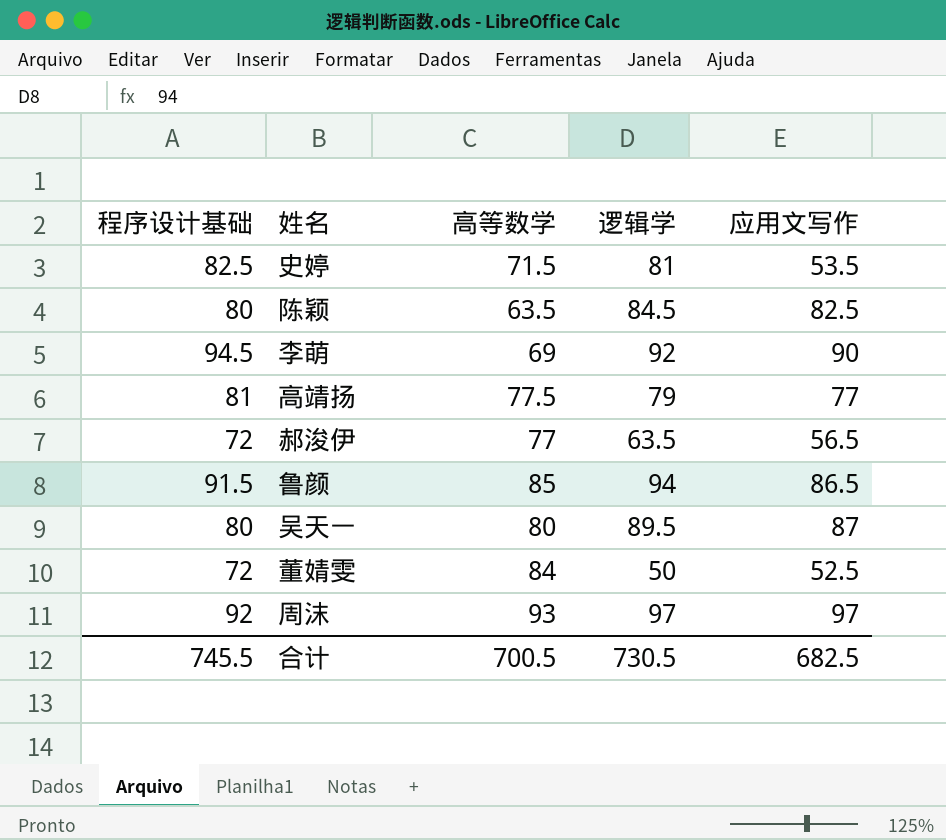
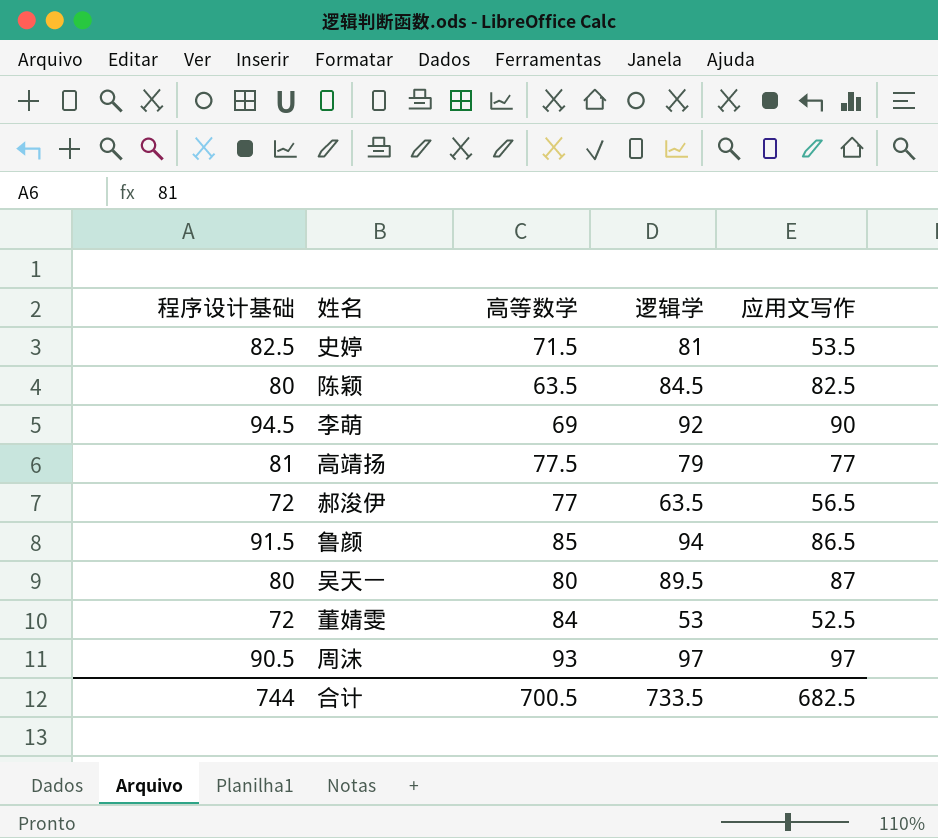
董婧雯 | 逻辑学: 50 -> 53
周沫 | 程序设计基础: 92 -> 90.5
合计 | 程序设计基础: 745.5 -> 744
合计 | 逻辑学: 730.5 -> 733.5

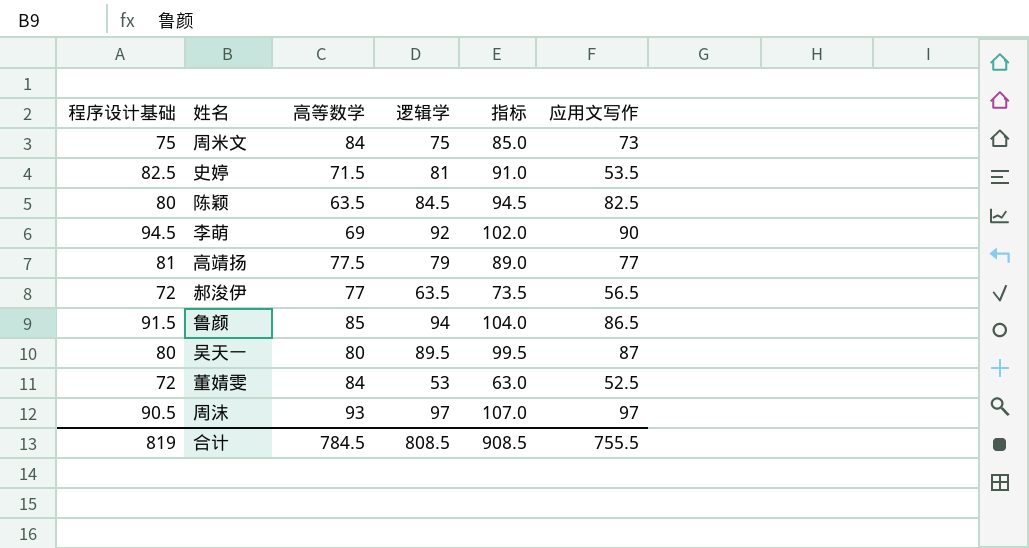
column 指标 | formula: none -> [逻辑学] + 10
row 周米文: none -> 75 | 84 | 75 | 85.0 | 73
合计 | 程序设计基础: 744 -> 819
合计 | 高等数学: 700.5 -> 784.5
合计 | 逻辑学: 733.5 -> 808.5
合计 | 应用文写作: 682.5 -> 755.5

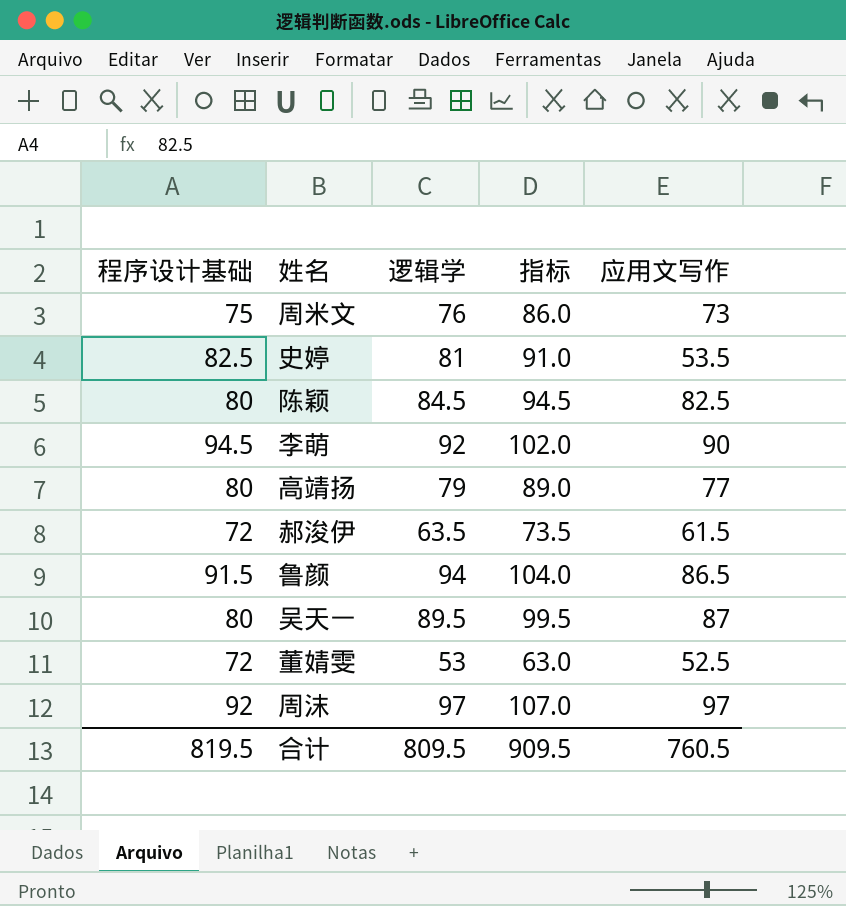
column 高等数学 | position: 3 -> none
周米文 | 逻辑学: 75 -> 76
周米文 | 指标: 85.0 -> 86.0
高靖扬 | 程序设计基础: 81 -> 80
郝浚伊 | 应用文写作: 56.5 -> 61.5
周沫 | 程序设计基础: 90.5 -> 92
合计 | 程序设计基础: 819 -> 819.5
合计 | 逻辑学: 808.5 -> 809.5
合计 | 指标: 908.5 -> 909.5
合计 | 应用文写作: 755.5 -> 760.5

